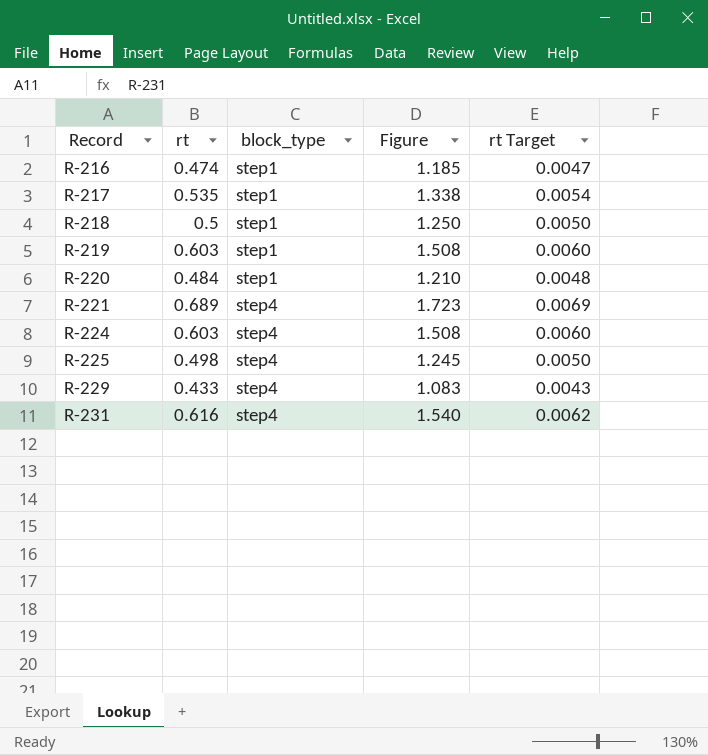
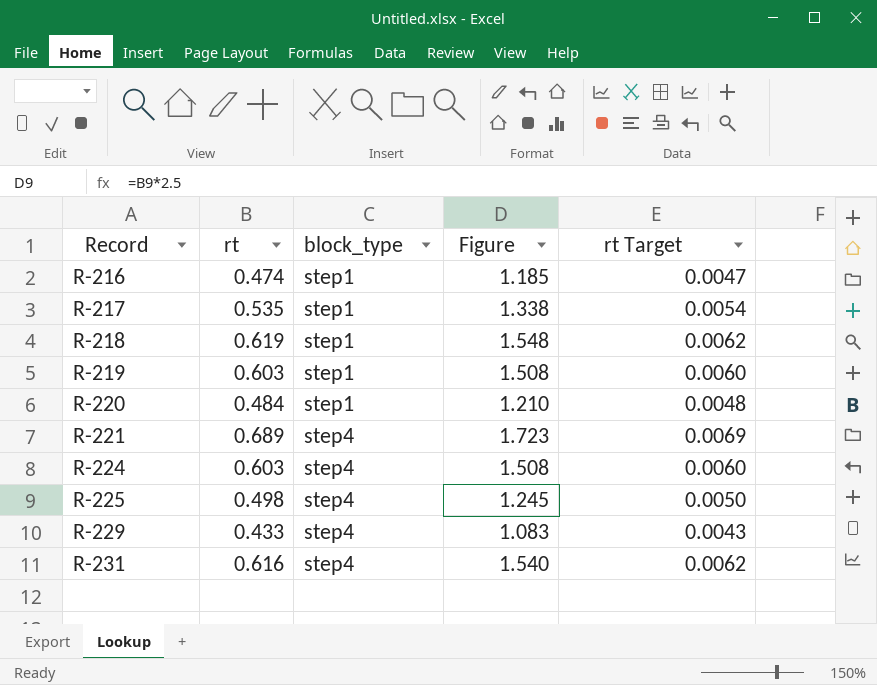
R-218 | rt: 0.5 -> 0.619
R-218 | Figure: 1.250 -> 1.548
R-218 | rt Target: 0.0050 -> 0.0062

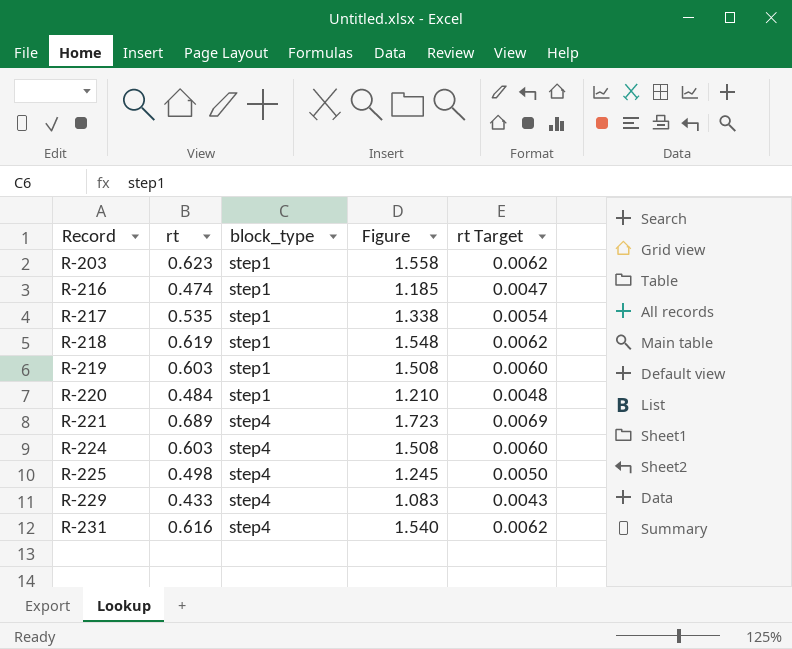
row R-203: none -> 0.623 | step1 | 1.558 | 0.0062

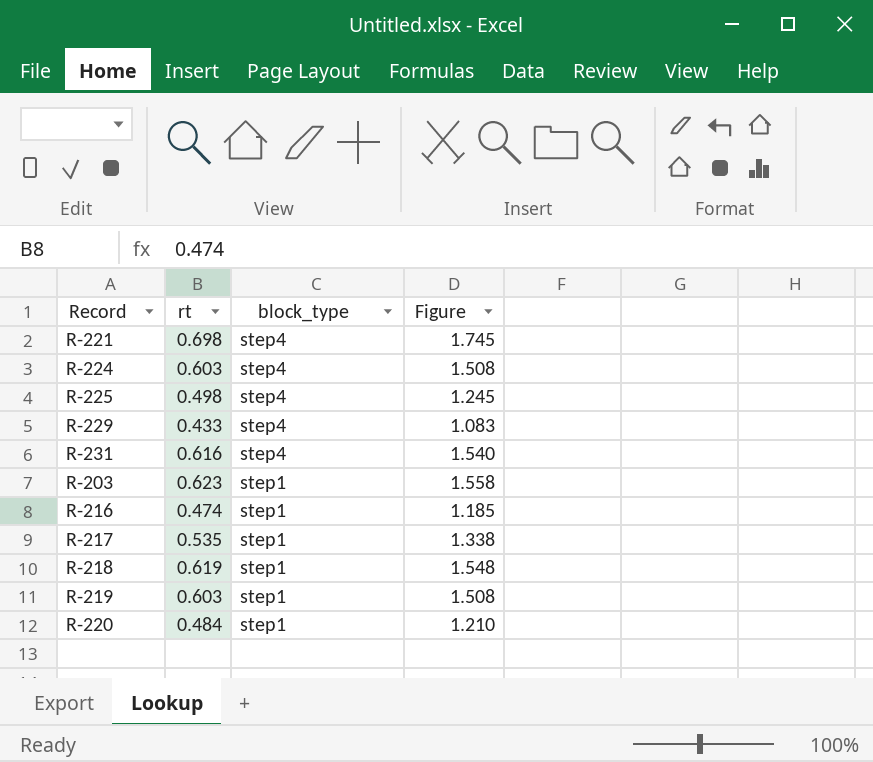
row order: Record ascending -> block_type descending
column rt Target | formula: [rt] * 0.01 -> none
R-221 | rt: 0.689 -> 0.698
R-221 | Figure: 1.723 -> 1.745

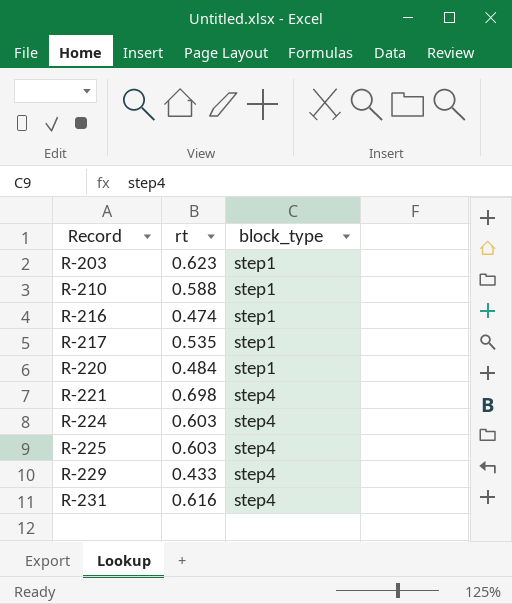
row order: block_type descending -> Record ascending
column Figure | formula: [rt] * 2.5 -> none
row R-218: 0.619 | step1 | 1.548 -> none
row R-219: 0.603 | step1 | 1.508 -> none
row R-210: none -> 0.588 | step1
R-225 | rt: 0.498 -> 0.603

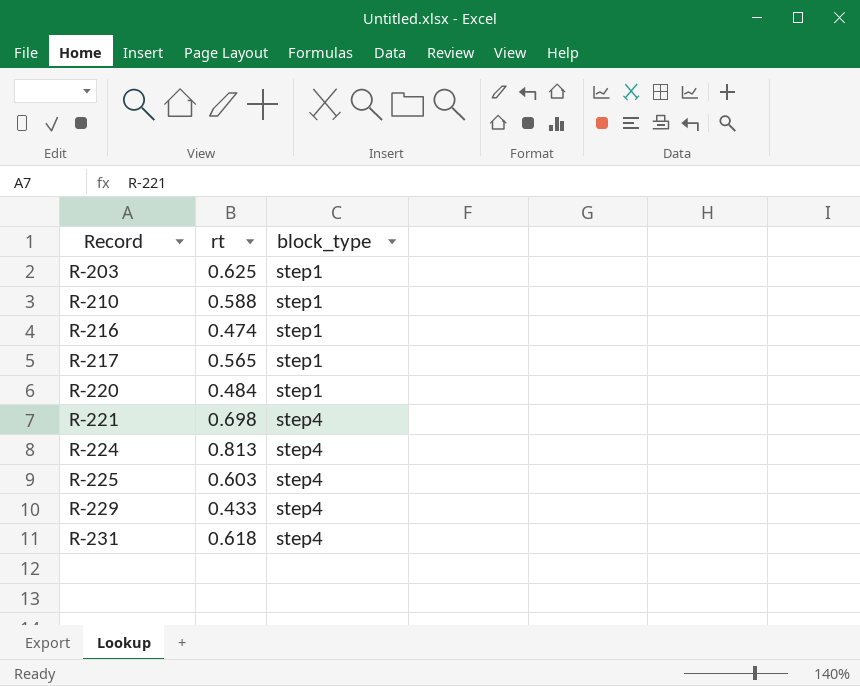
R-203 | rt: 0.623 -> 0.625
R-217 | rt: 0.535 -> 0.565
R-224 | rt: 0.603 -> 0.813
R-231 | rt: 0.616 -> 0.618

